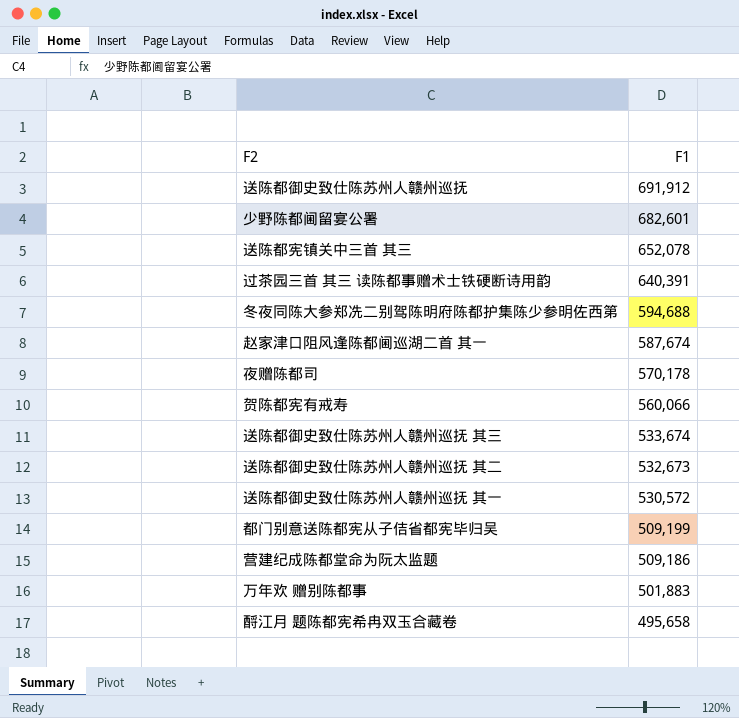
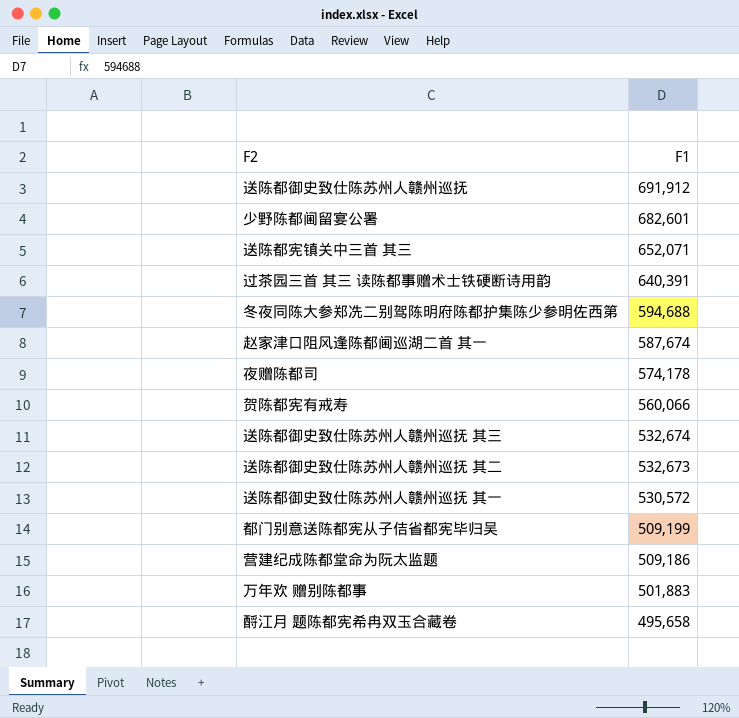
送陈都宪镇关中三首 其三 | F1: 652,078 -> 652,071
夜赠陈都司 | F1: 570,178 -> 574,178
送陈都御史致仕陈苏州人赣州巡抚 其三 | F1: 533,674 -> 532,674

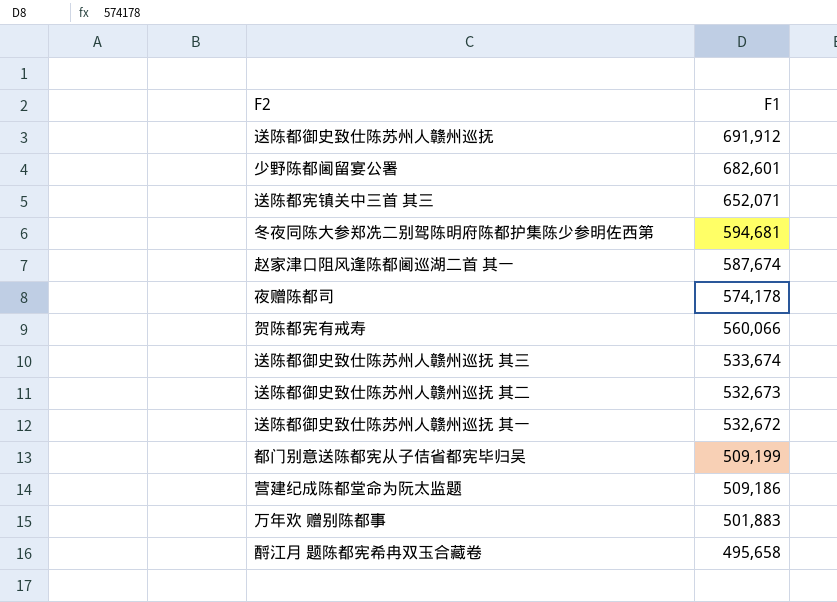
row 过茶园三首 其三 读陈都事赠术士铁硬断诗用韵: 640,391 -> none
冬夜同陈大参郑冼二别驾陈明府陈都护集陈少参明佐西第 | F1: 594,688 -> 594,681
送陈都御史致仕陈苏州人赣州巡抚 其三 | F1: 532,674 -> 533,674
送陈都御史致仕陈苏州人赣州巡抚 其一 | F1: 530,572 -> 532,672

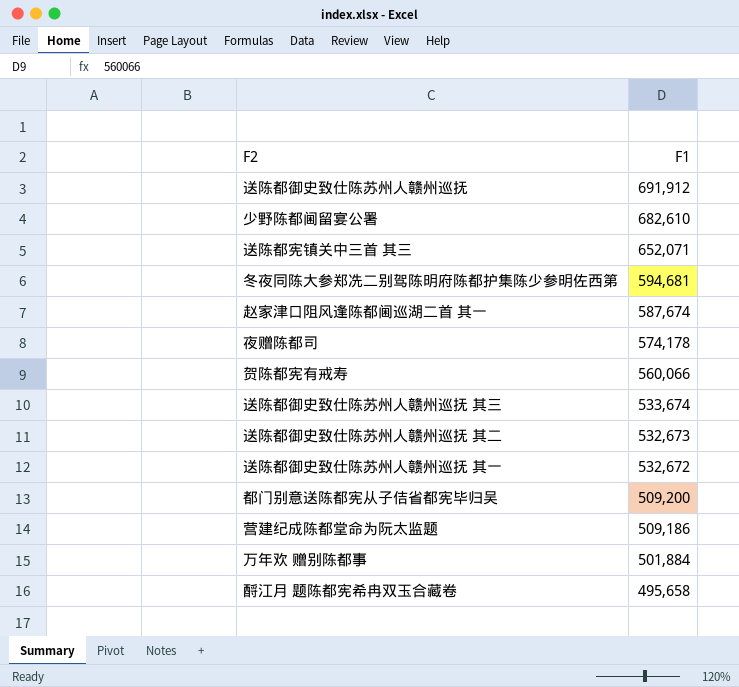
少野陈都阃留宴公署 | F1: 682,601 -> 682,610
都门别意送陈都宪从子佶省都宪毕归吴 | F1: 509,199 -> 509,200
万年欢 赠别陈都事 | F1: 501,883 -> 501,884

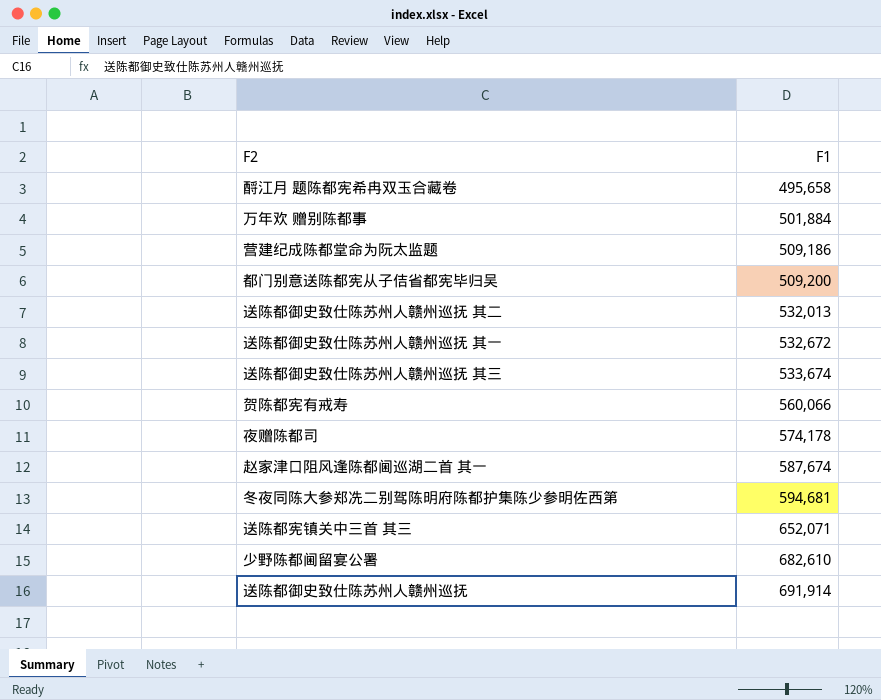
row order: F1 descending -> F1 ascending
送陈都御史致仕陈苏州人赣州巡抚 其二 | F1: 532,673 -> 532,013
送陈都御史致仕陈苏州人赣州巡抚 | F1: 691,912 -> 691,914

